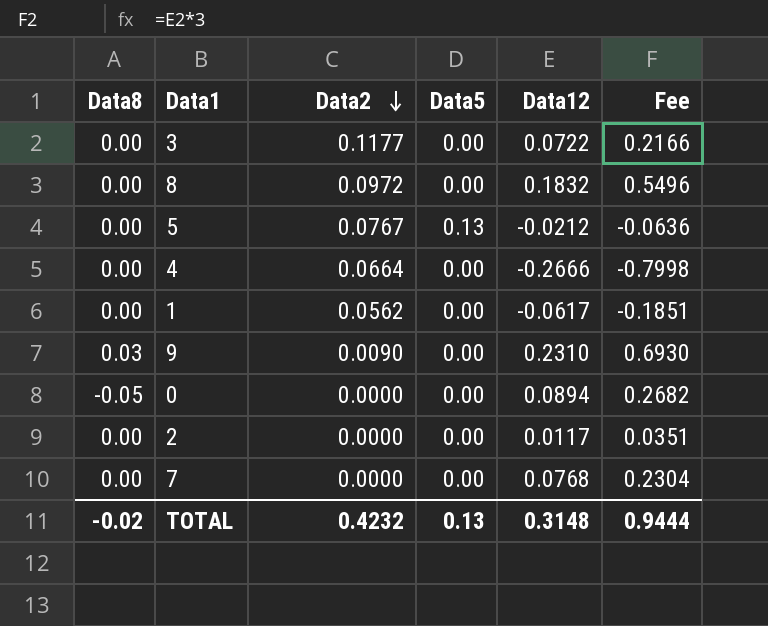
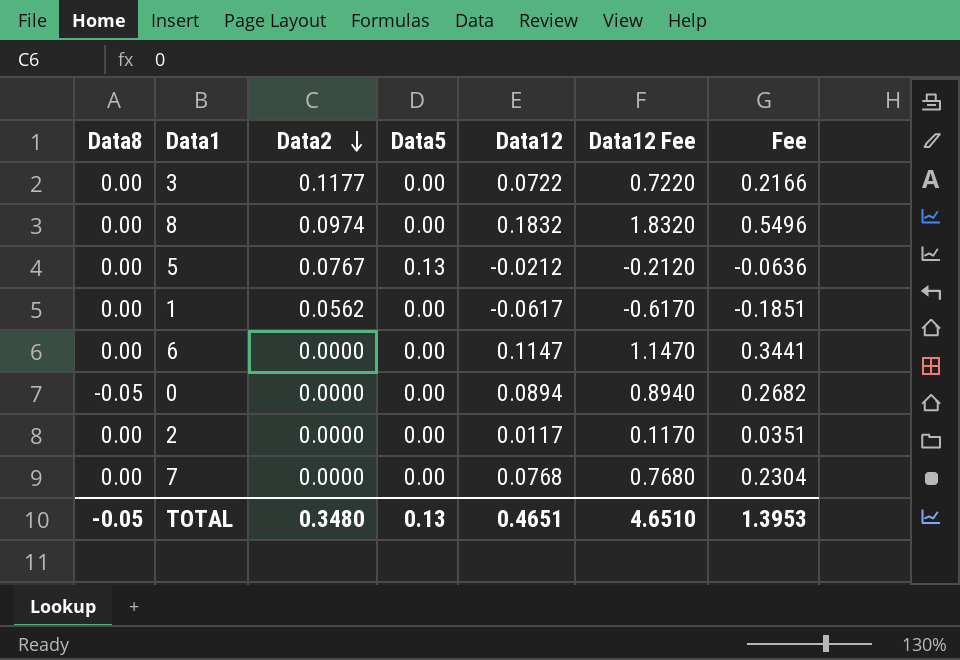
column Data12 Fee | formula: none -> [Data12] * 10
row 4: 0.00 | 0.0664 | 0.00 | -0.2666 | -0.7998 -> none
row 9: 0.03 | 0.0090 | 0.00 | 0.2310 | 0.6930 -> none
8 | Data2: 0.0972 -> 0.0974
row 6: none -> 0.00 | 0.0000 | 0.00 | 0.1147 | 1.1470 | 0.3441
TOTAL | Data8: -0.02 -> -0.05
TOTAL | Data2: 0.4232 -> 0.3480
TOTAL | Data12: 0.3148 -> 0.4651
TOTAL | Fee: 0.9444 -> 1.3953

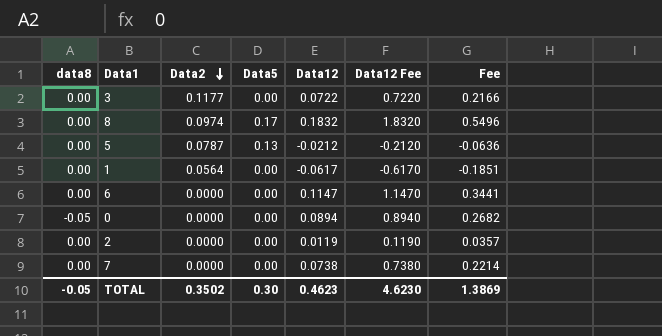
column name: Data8 -> data8
8 | Data5: 0.00 -> 0.17
5 | Data2: 0.0767 -> 0.0787
1 | Data2: 0.0562 -> 0.0564
2 | Data12: 0.0117 -> 0.0119
2 | Data12 Fee: 0.1170 -> 0.1190
2 | Fee: 0.0351 -> 0.0357
7 | Data12: 0.0768 -> 0.0738
7 | Data12 Fee: 0.7680 -> 0.7380
7 | Fee: 0.2304 -> 0.2214
TOTAL | Data2: 0.3480 -> 0.3502
TOTAL | Data5: 0.13 -> 0.30
TOTAL | Data12: 0.4651 -> 0.4623
TOTAL | Data12 Fee: 4.6510 -> 4.6230
TOTAL | Fee: 1.3953 -> 1.3869

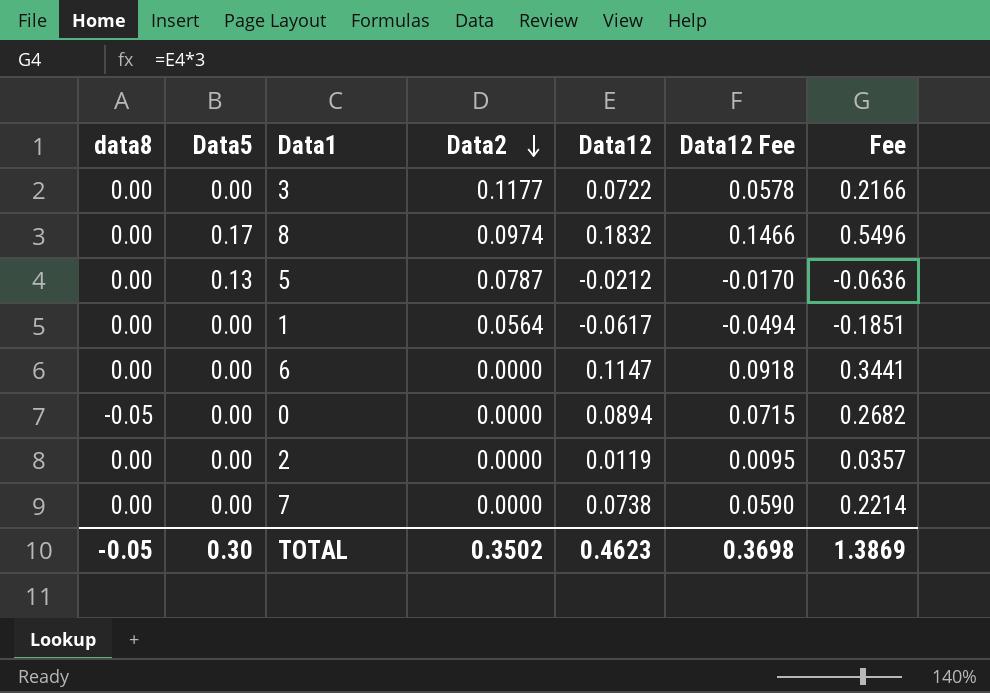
column Data5 | position: 4 -> 2
column Data12 Fee | formula: [Data12] * 10 -> [Data12] * 0.8
TOTAL | Data12 Fee: 4.6230 -> 0.3698

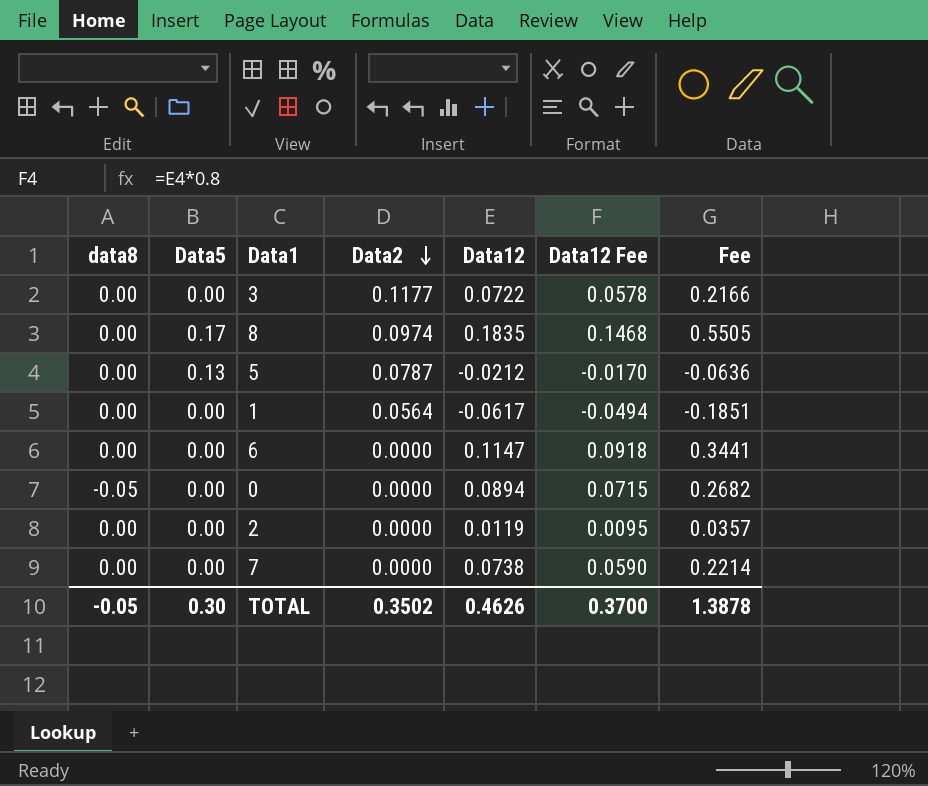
8 | Data12: 0.1832 -> 0.1835
8 | Data12 Fee: 0.1466 -> 0.1468
8 | Fee: 0.5496 -> 0.5505
TOTAL | Data12: 0.4623 -> 0.4626
TOTAL | Data12 Fee: 0.3698 -> 0.3700
TOTAL | Fee: 1.3869 -> 1.3878

